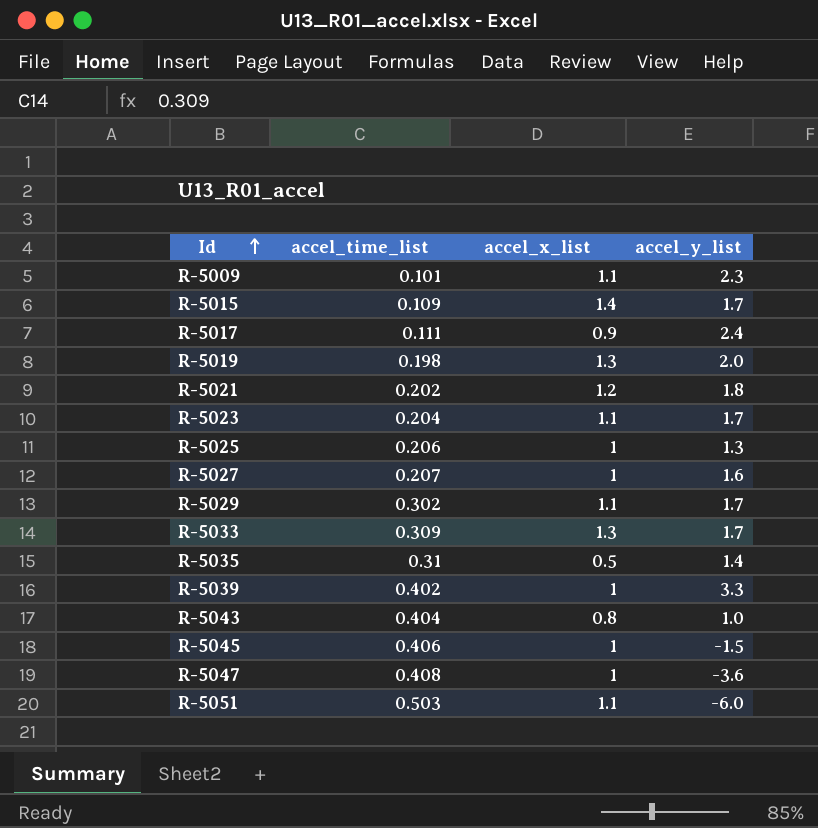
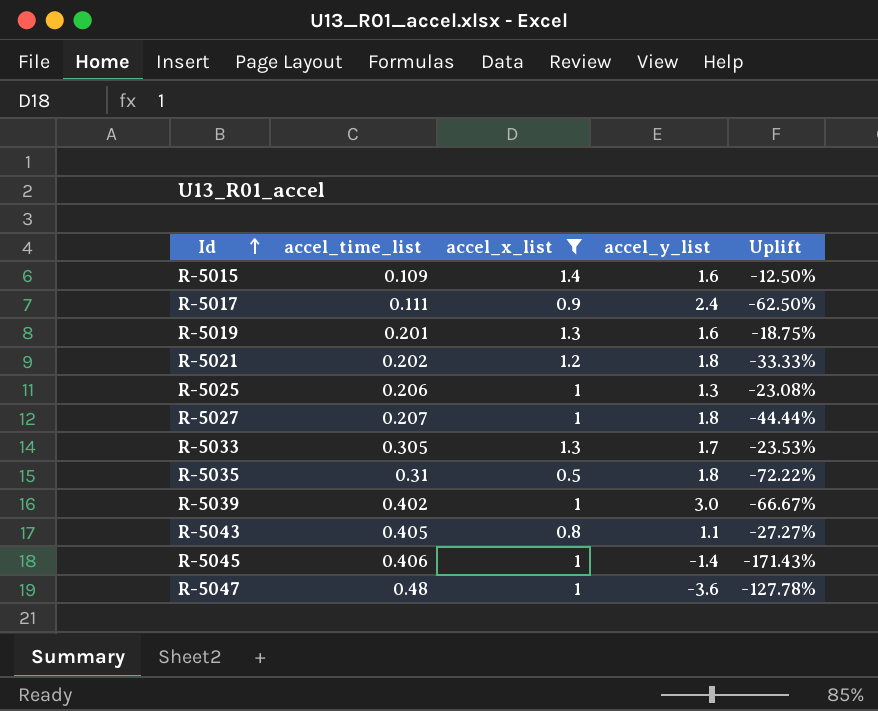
filter: none -> accel_x_list != 1.1
column Uplift | formula: none -> ([accel_x_list] - [accel_y_list]) / [accel_y_list]
R-5015 | accel_y_list: 1.7 -> 1.6
R-5019 | accel_time_list: 0.198 -> 0.201
R-5019 | accel_y_list: 2.0 -> 1.6
R-5027 | accel_y_list: 1.6 -> 1.8
R-5033 | accel_time_list: 0.309 -> 0.305
R-5035 | accel_y_list: 1.4 -> 1.8
R-5039 | accel_y_list: 3.3 -> 3.0
R-5043 | accel_time_list: 0.404 -> 0.405
R-5043 | accel_y_list: 1.0 -> 1.1
R-5045 | accel_y_list: -1.5 -> -1.4
R-5047 | accel_time_list: 0.408 -> 0.48

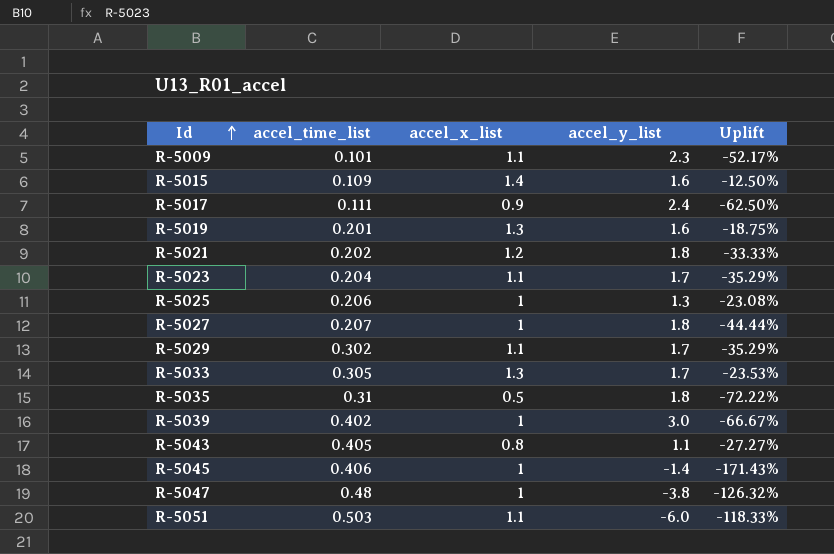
filter: accel_x_list != 1.1 -> none
R-5047 | accel_y_list: -3.6 -> -3.8
R-5047 | Uplift: -127.78% -> -126.32%

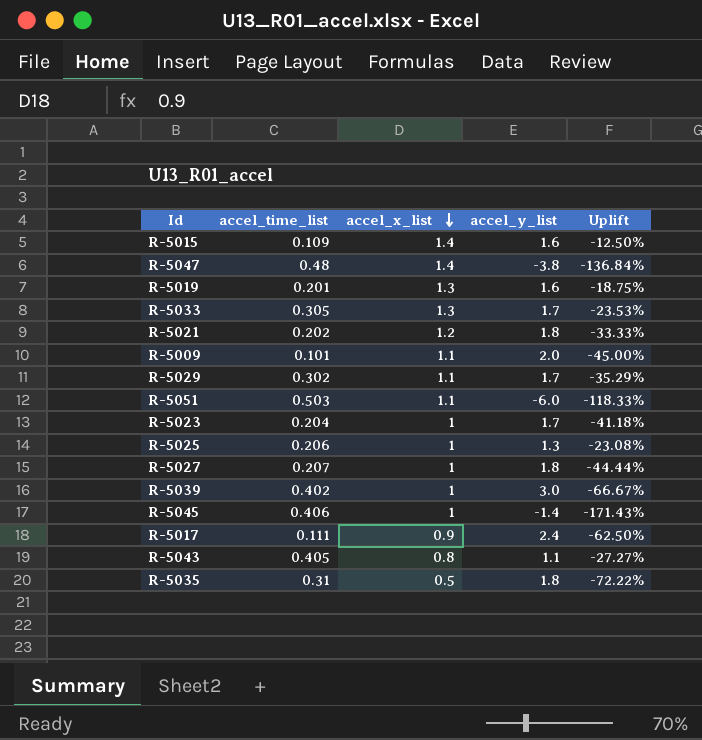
row order: Id ascending -> accel_x_list descending
R-5047 | accel_x_list: 1 -> 1.4
R-5047 | Uplift: -126.32% -> -136.84%
R-5009 | accel_y_list: 2.3 -> 2.0
R-5009 | Uplift: -52.17% -> -45.00%
R-5023 | accel_x_list: 1.1 -> 1
R-5023 | Uplift: -35.29% -> -41.18%

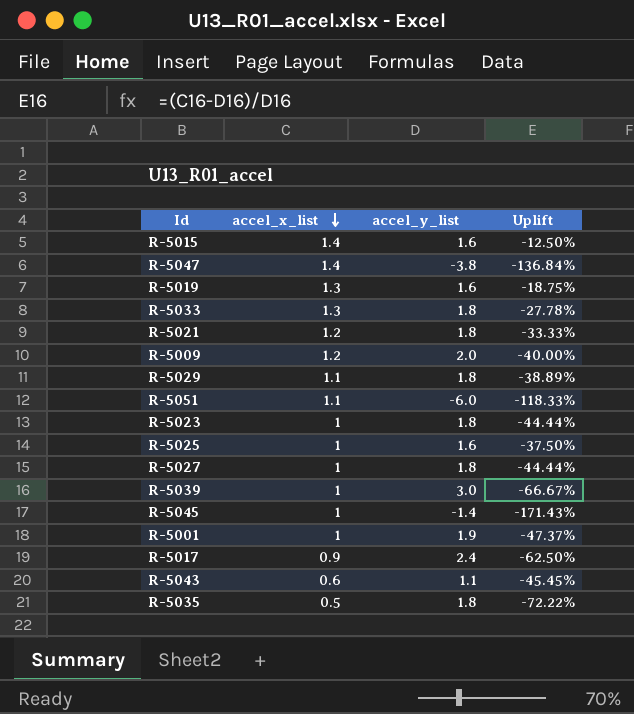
column accel_time_list | position: 2 -> none
R-5033 | accel_y_list: 1.7 -> 1.8
R-5033 | Uplift: -23.53% -> -27.78%
R-5009 | accel_x_list: 1.1 -> 1.2
R-5009 | Uplift: -45.00% -> -40.00%
R-5029 | accel_y_list: 1.7 -> 1.8
R-5029 | Uplift: -35.29% -> -38.89%
R-5023 | accel_y_list: 1.7 -> 1.8
R-5023 | Uplift: -41.18% -> -44.44%
R-5025 | accel_y_list: 1.3 -> 1.6
R-5025 | Uplift: -23.08% -> -37.50%
row R-5001: none -> 1 | 1.9 | -47.37%
R-5043 | accel_x_list: 0.8 -> 0.6
R-5043 | Uplift: -27.27% -> -45.45%

